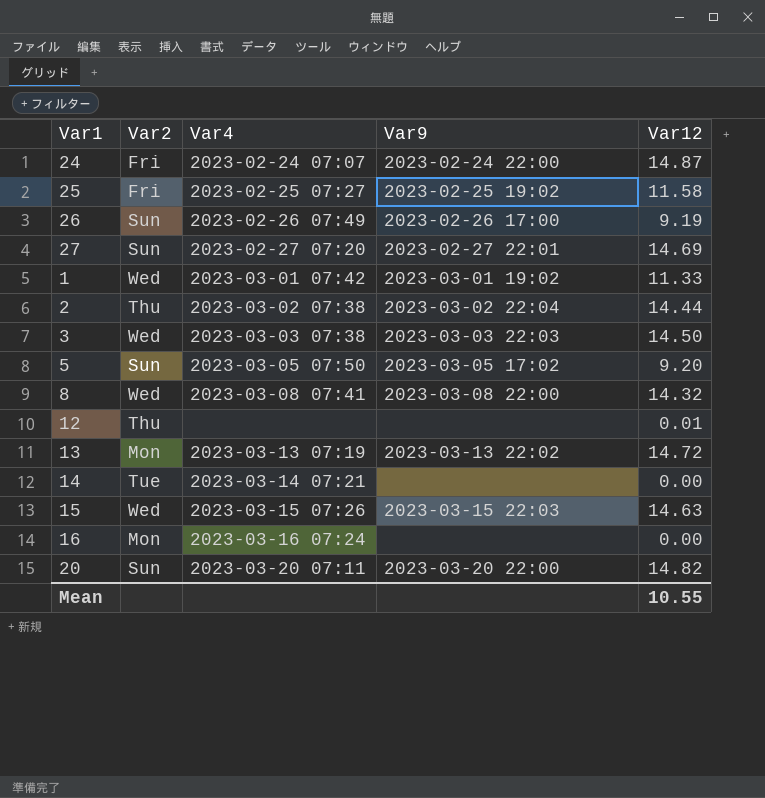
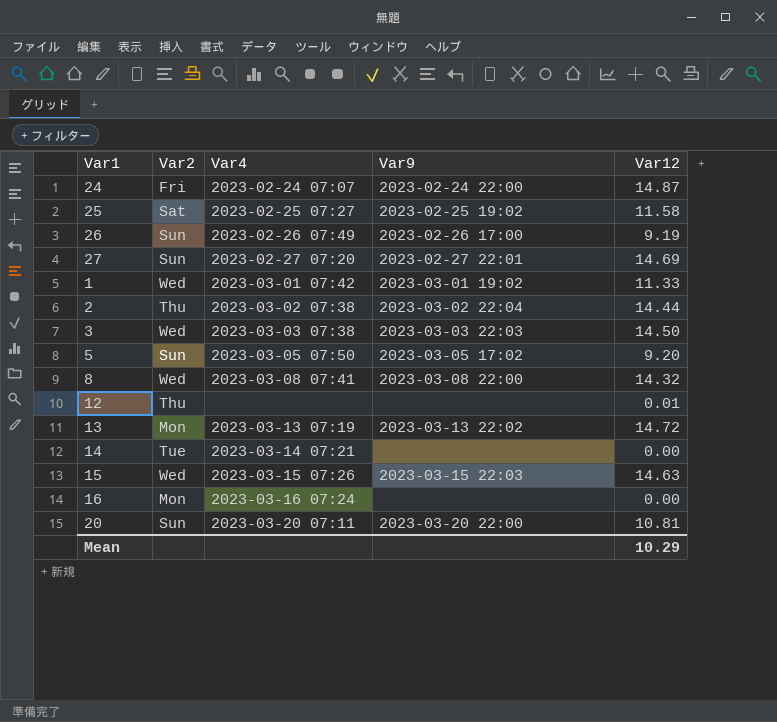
25 | Var2: Fri -> Sat
20 | Var12: 14.82 -> 10.81
Mean | Var12: 10.55 -> 10.29

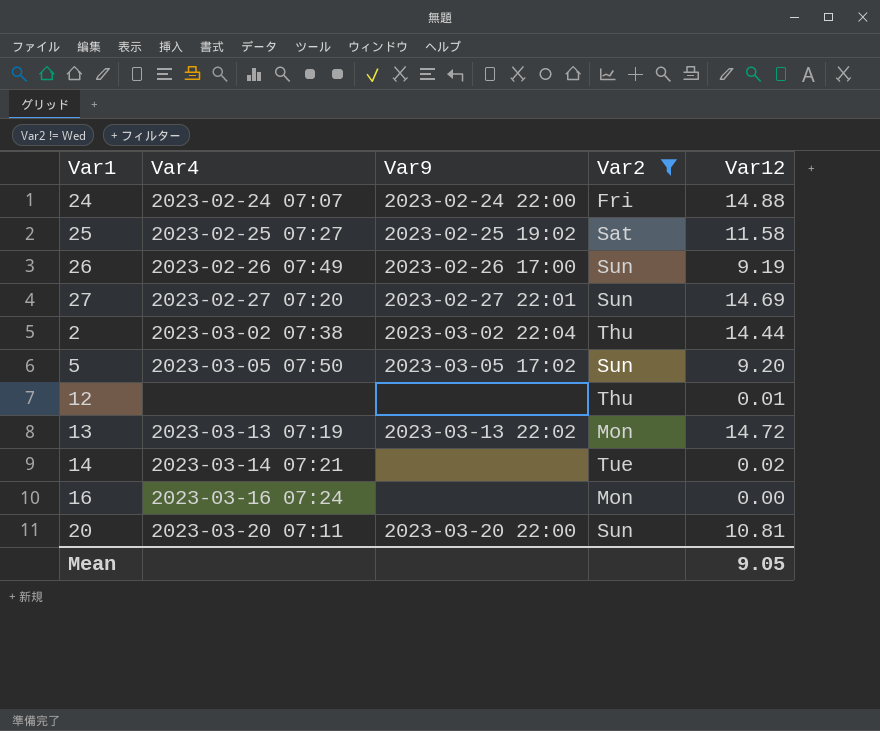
filter: none -> Var2 != Wed
column Var2 | position: 2 -> 4
24 | Var12: 14.87 -> 14.88
14 | Var12: 0.00 -> 0.02
Mean | Var12: 10.29 -> 9.05

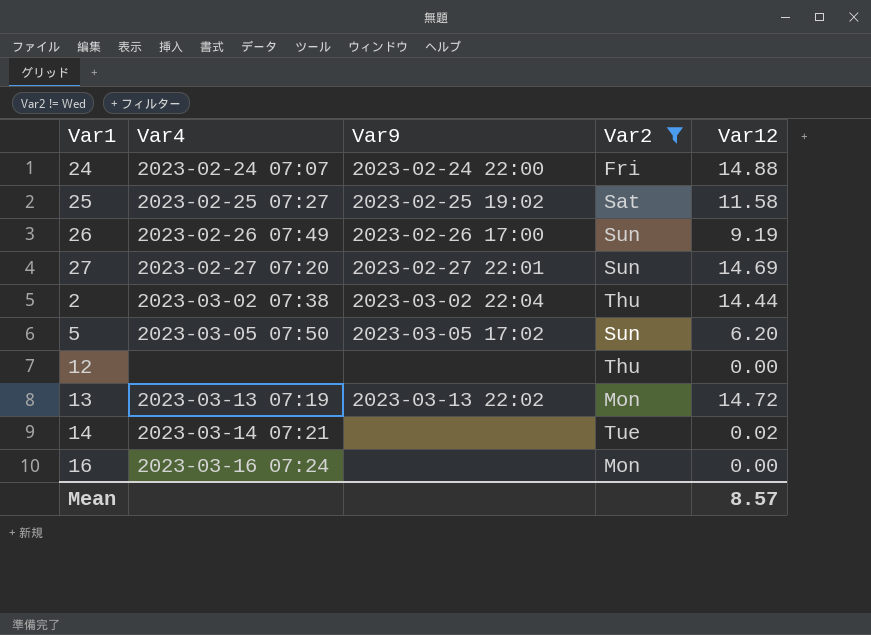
row 20: 2023-03-20 07:11 | 2023-03-20 22:00 | Sun | 10.81 -> none
5 | Var12: 9.20 -> 6.20
12 | Var12: 0.01 -> 0.00
Mean | Var12: 9.05 -> 8.57

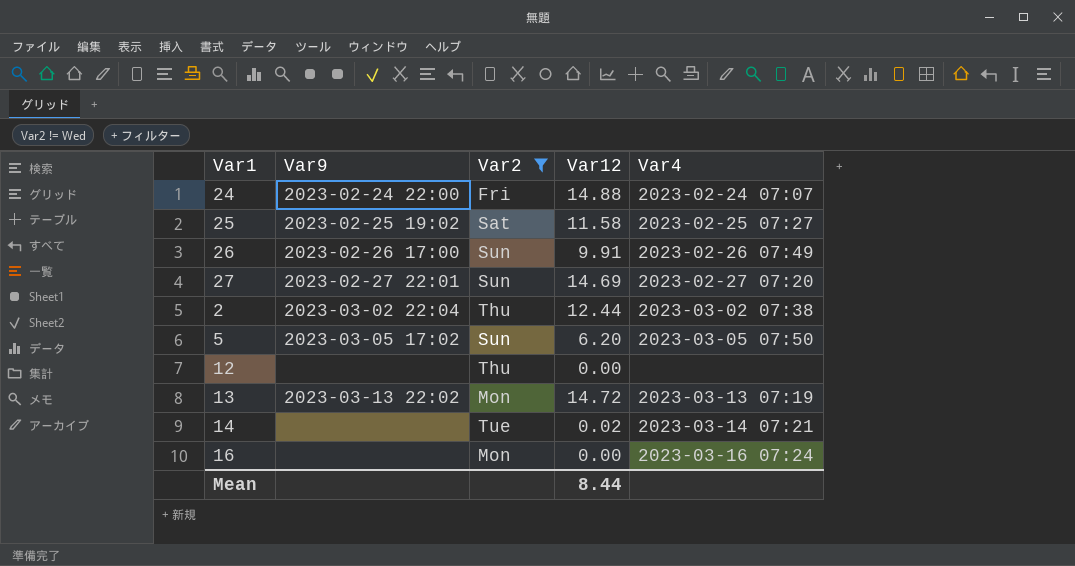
column Var4 | position: 2 -> 5
26 | Var12: 9.19 -> 9.91
2 | Var12: 14.44 -> 12.44
Mean | Var12: 8.57 -> 8.44

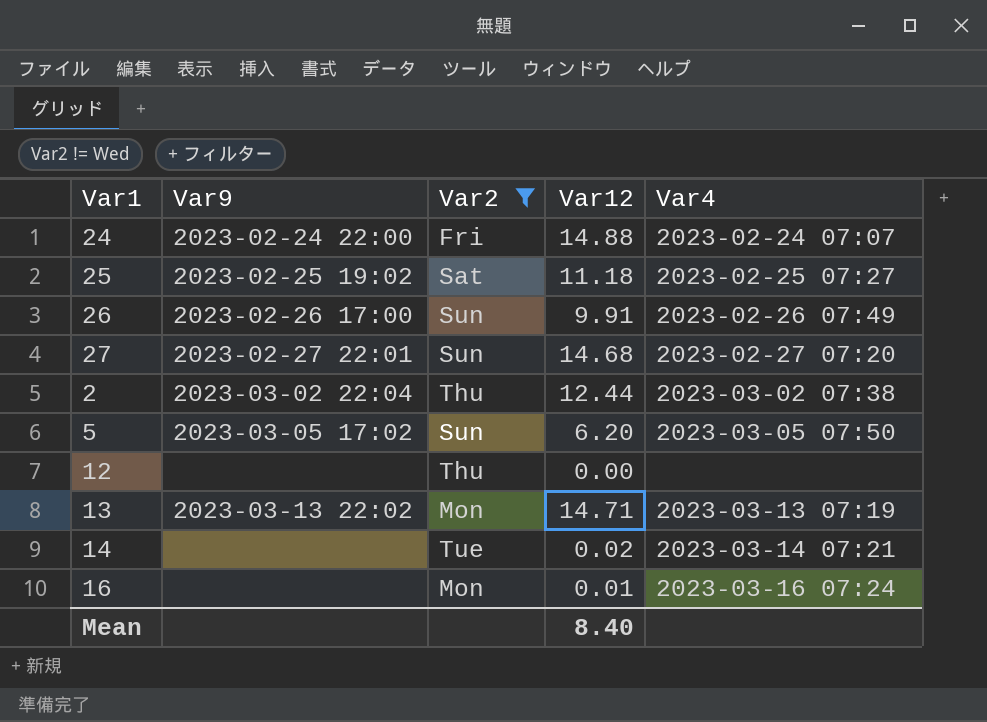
25 | Var12: 11.58 -> 11.18
27 | Var12: 14.69 -> 14.68
13 | Var12: 14.72 -> 14.71
16 | Var12: 0.00 -> 0.01
Mean | Var12: 8.44 -> 8.40

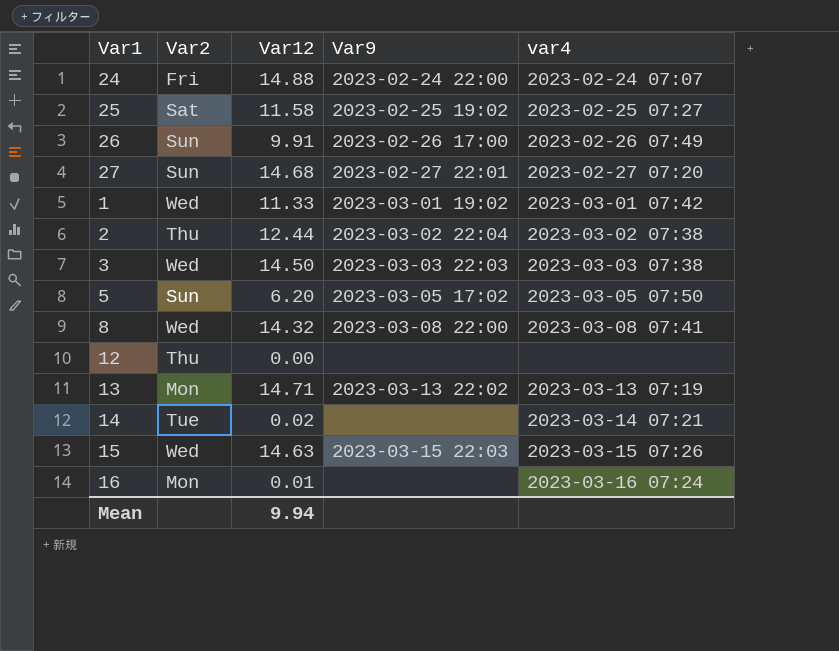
filter: Var2 != Wed -> none
column Var9 | position: 2 -> 4
column name: Var4 -> var4
25 | Var12: 11.18 -> 11.58
Mean | Var12: 8.40 -> 9.94

